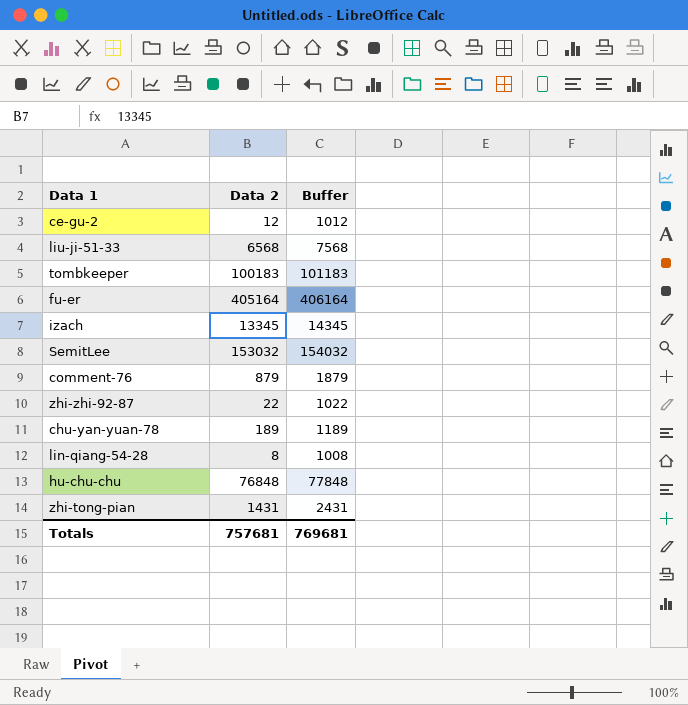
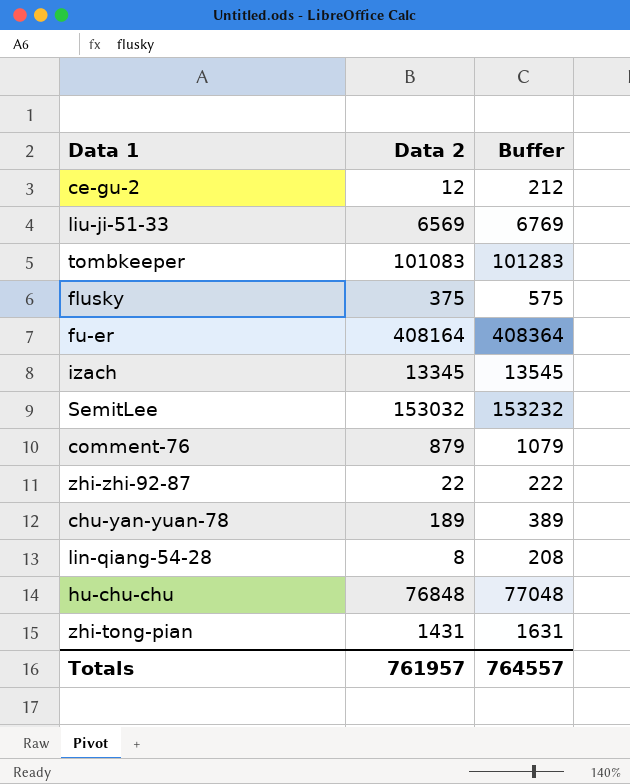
column Buffer | formula: [Data 2] + 1000 -> [Data 2] + 200
liu-ji-51-33 | Data 2: 6568 -> 6569
tombkeeper | Data 2: 100183 -> 101083
row flusky: none -> 375 | 575
fu-er | Data 2: 405164 -> 408164
Totals | Data 2: 757681 -> 761957
Totals | Buffer: 769681 -> 764557

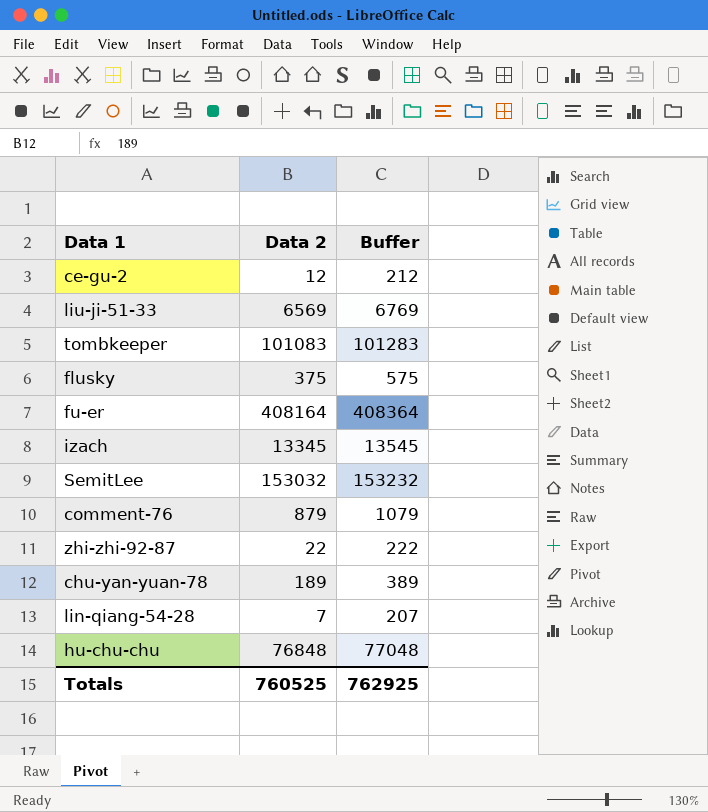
row zhi-tong-pian: 1431 | 1631 -> none
lin-qiang-54-28 | Data 2: 8 -> 7
lin-qiang-54-28 | Buffer: 208 -> 207
Totals | Data 2: 761957 -> 760525
Totals | Buffer: 764557 -> 762925

